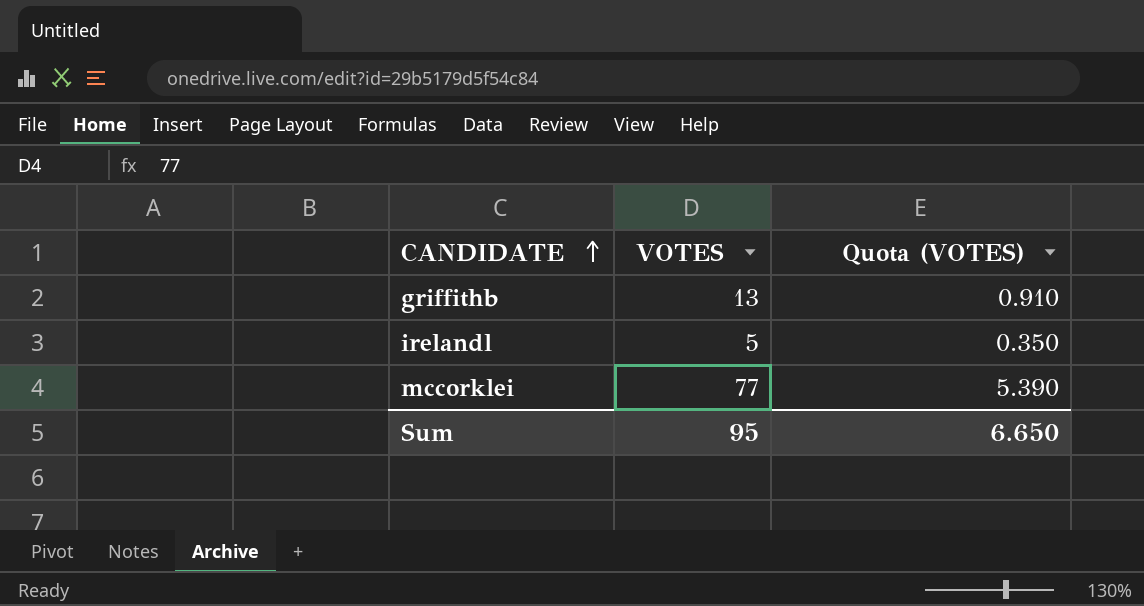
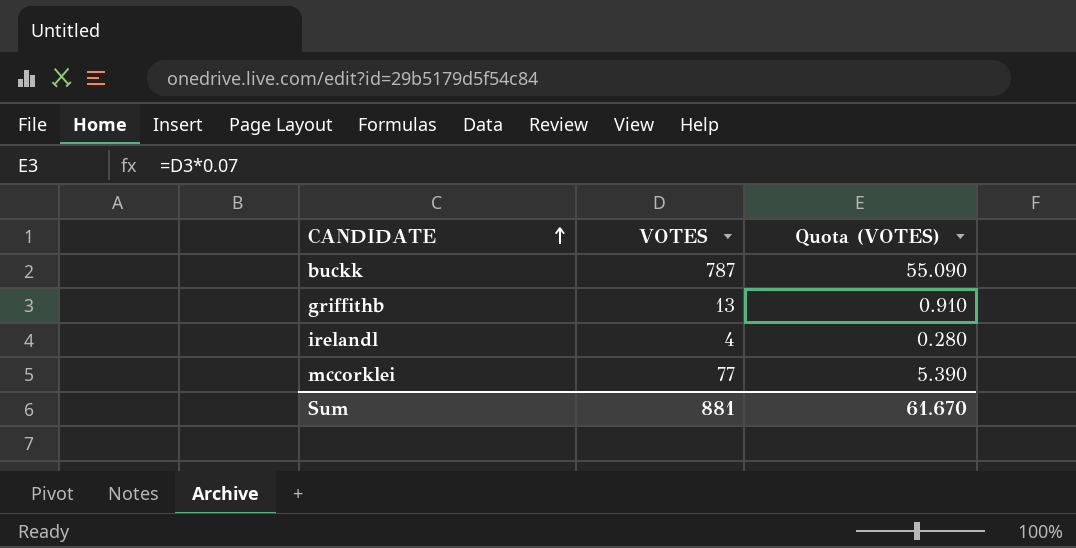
row buckk: none -> 787 | 55.090
irelandl | VOTES: 5 -> 4
irelandl | Quota (VOTES): 0.350 -> 0.280
Sum | VOTES: 95 -> 881
Sum | Quota (VOTES): 6.650 -> 61.670

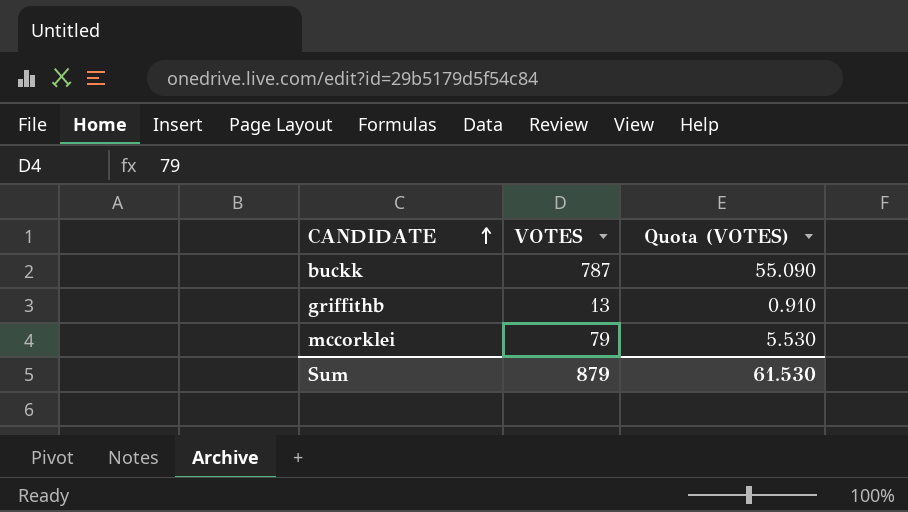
row irelandl: 4 | 0.280 -> none
mccorklei | VOTES: 77 -> 79
mccorklei | Quota (VOTES): 5.390 -> 5.530
Sum | VOTES: 881 -> 879
Sum | Quota (VOTES): 61.670 -> 61.530

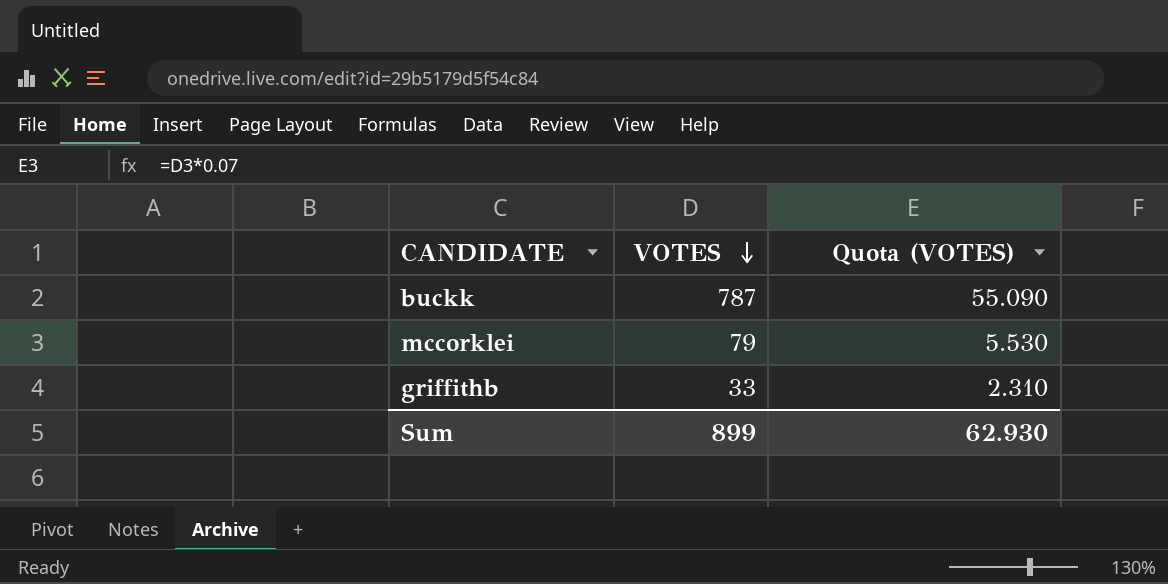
row order: CANDIDATE ascending -> VOTES descending
griffithb | VOTES: 13 -> 33
griffithb | Quota (VOTES): 0.910 -> 2.310
Sum | VOTES: 879 -> 899
Sum | Quota (VOTES): 61.530 -> 62.930

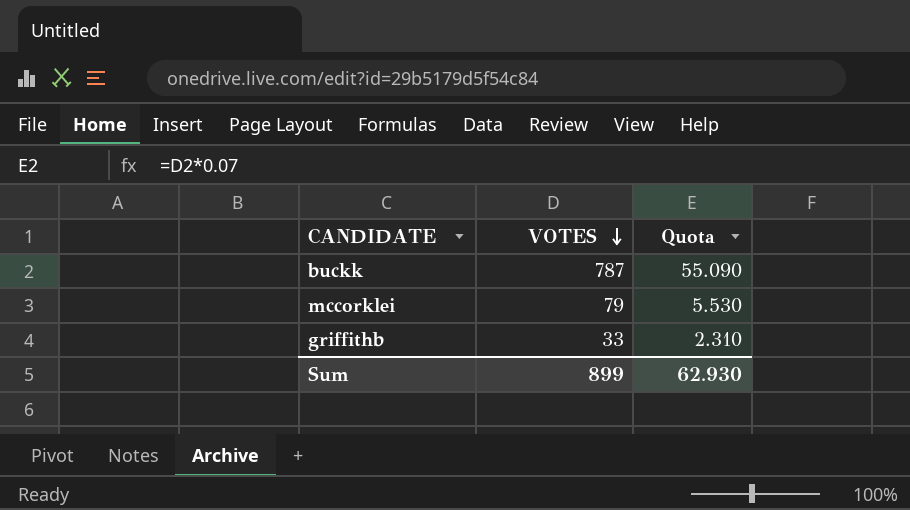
column name: Quota (VOTES) -> Quota

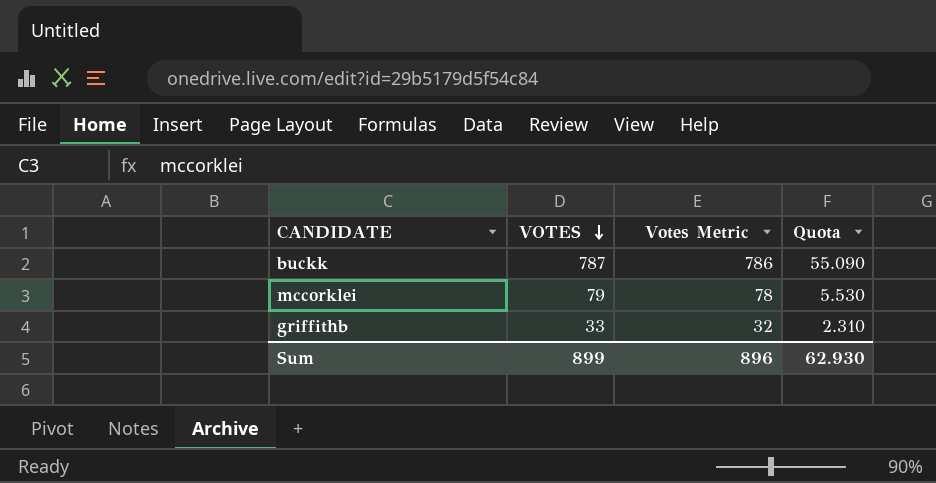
column Votes Metric | formula: none -> [VOTES] - 1

